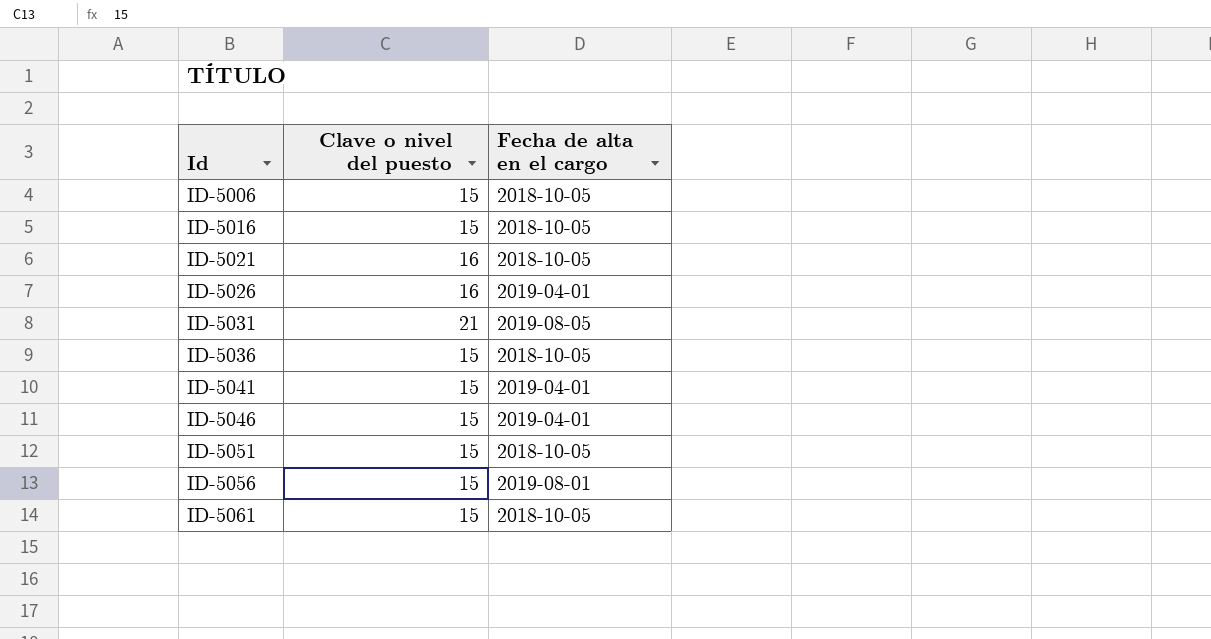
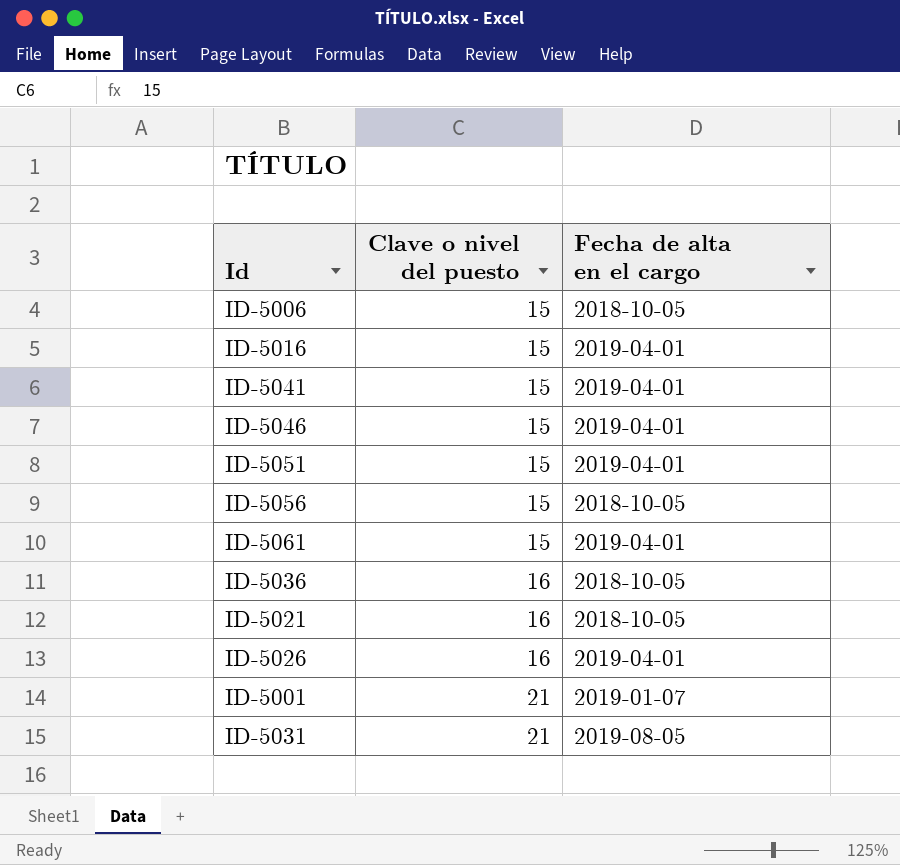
row order: Id ascending -> Clave o nivel del puesto ascending
ID-5016 | Fecha de alta en el cargo: 2018-10-05 -> 2019-04-01
ID-5051 | Fecha de alta en el cargo: 2018-10-05 -> 2019-04-01
ID-5056 | Fecha de alta en el cargo: 2019-08-01 -> 2018-10-05
ID-5061 | Fecha de alta en el cargo: 2018-10-05 -> 2019-04-01
ID-5036 | Clave o nivel del puesto: 15 -> 16
row ID-5001: none -> 21 | 2019-01-07

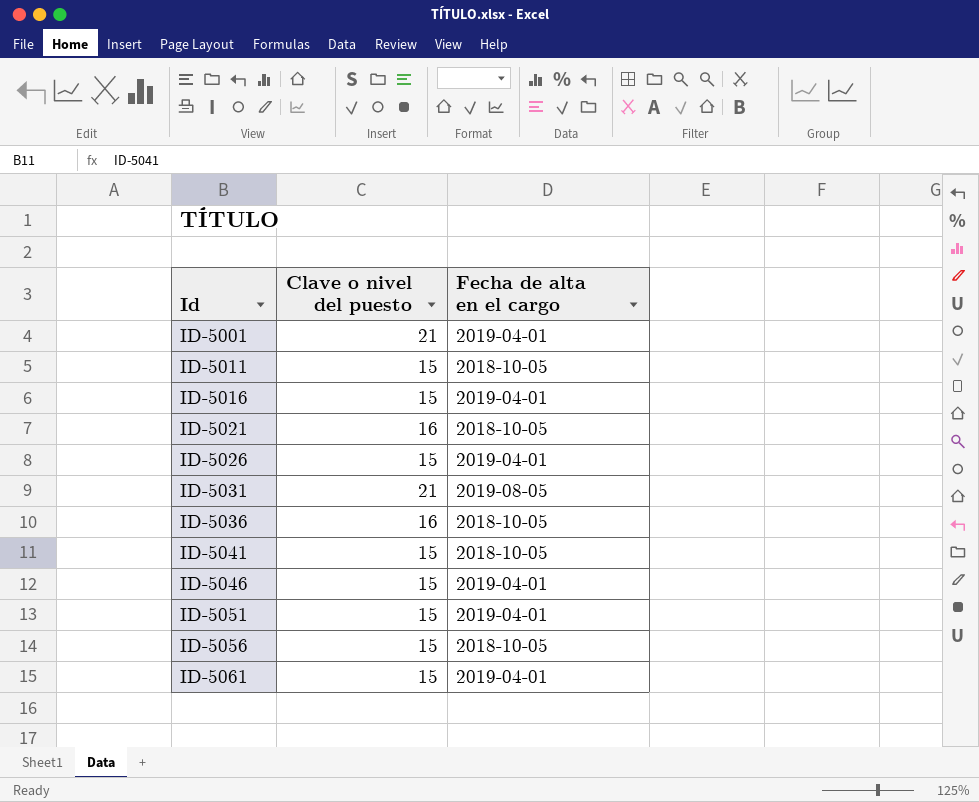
row order: Clave o nivel del puesto ascending -> Id ascending
row ID-5006: 15 | 2018-10-05 -> none
ID-5001 | Fecha de alta en el cargo: 2019-01-07 -> 2019-04-01
row ID-5011: none -> 15 | 2018-10-05
ID-5026 | Clave o nivel del puesto: 16 -> 15
ID-5041 | Fecha de alta en el cargo: 2019-04-01 -> 2018-10-05

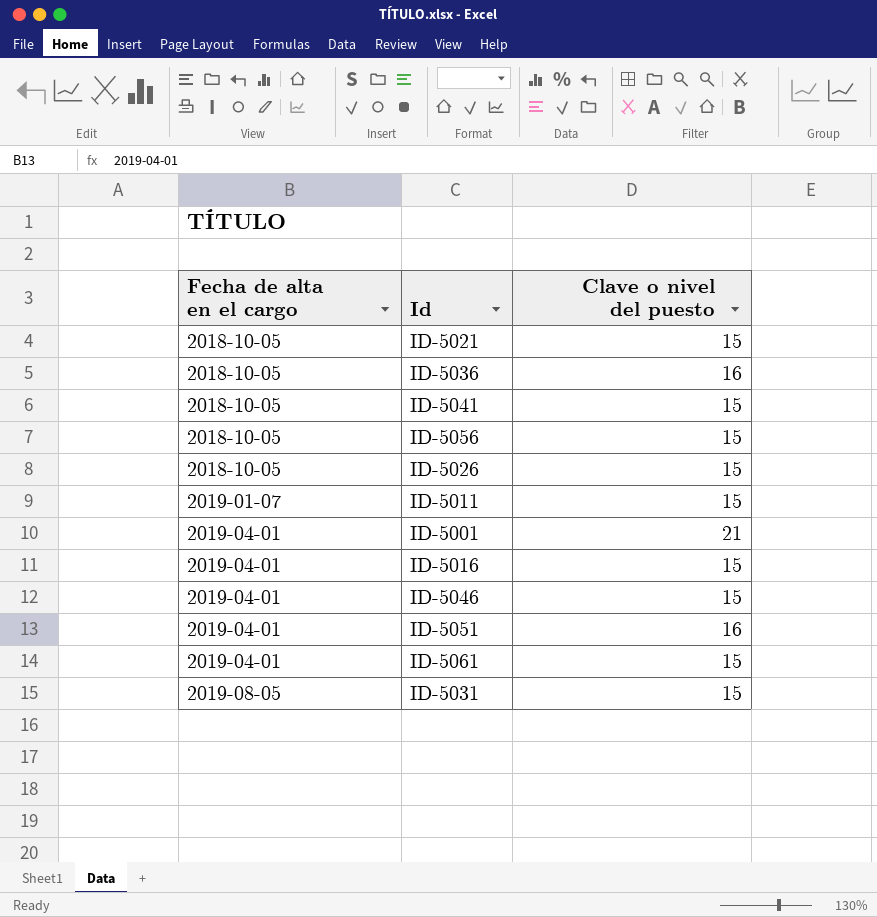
row order: Id ascending -> Fecha de alta en el cargo ascending
column Fecha de alta en el cargo | position: 3 -> 1
ID-5021 | Clave o nivel del puesto: 16 -> 15
ID-5026 | Fecha de alta en el cargo: 2019-04-01 -> 2018-10-05
ID-5011 | Fecha de alta en el cargo: 2018-10-05 -> 2019-01-07
ID-5051 | Clave o nivel del puesto: 15 -> 16
ID-5031 | Clave o nivel del puesto: 21 -> 15

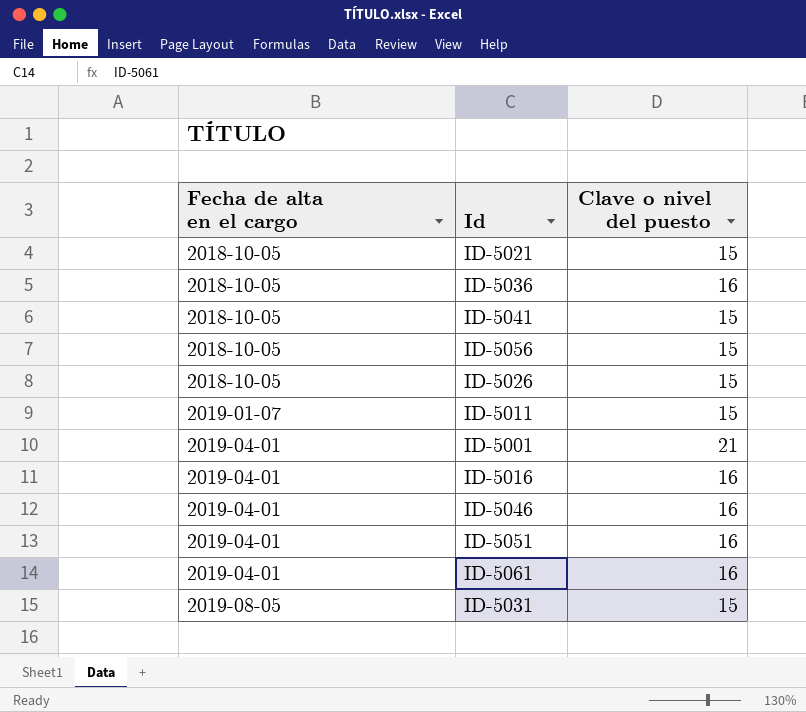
ID-5016 | Clave o nivel del puesto: 15 -> 16
ID-5046 | Clave o nivel del puesto: 15 -> 16
ID-5061 | Clave o nivel del puesto: 15 -> 16

